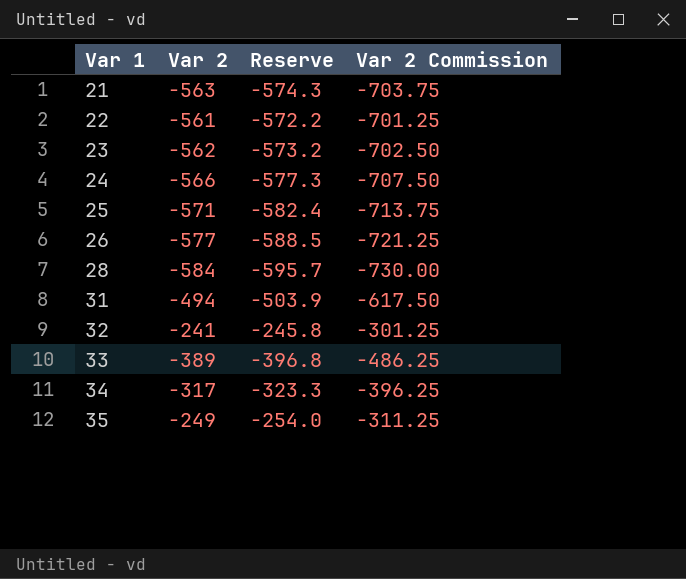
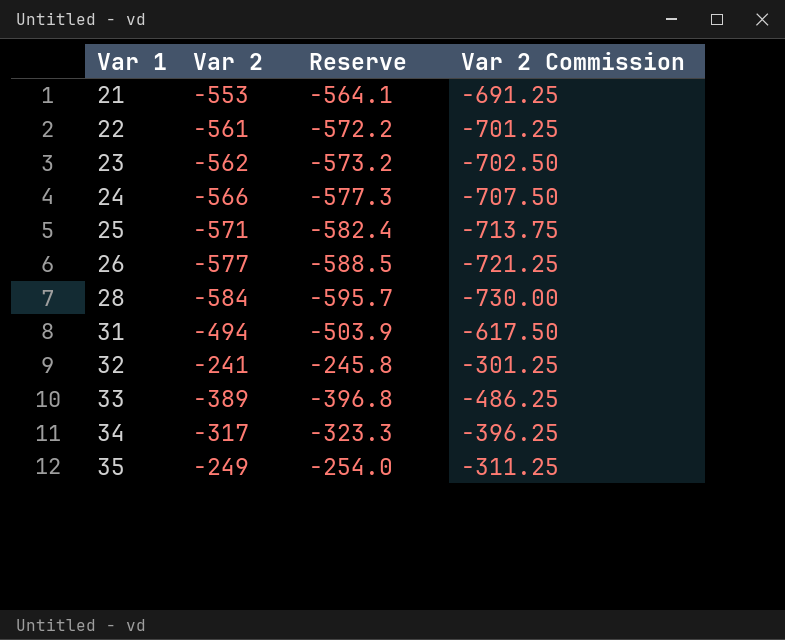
21 | Var 2: -563 -> -553
21 | Reserve: -574.3 -> -564.1
21 | Var 2 Commission: -703.75 -> -691.25

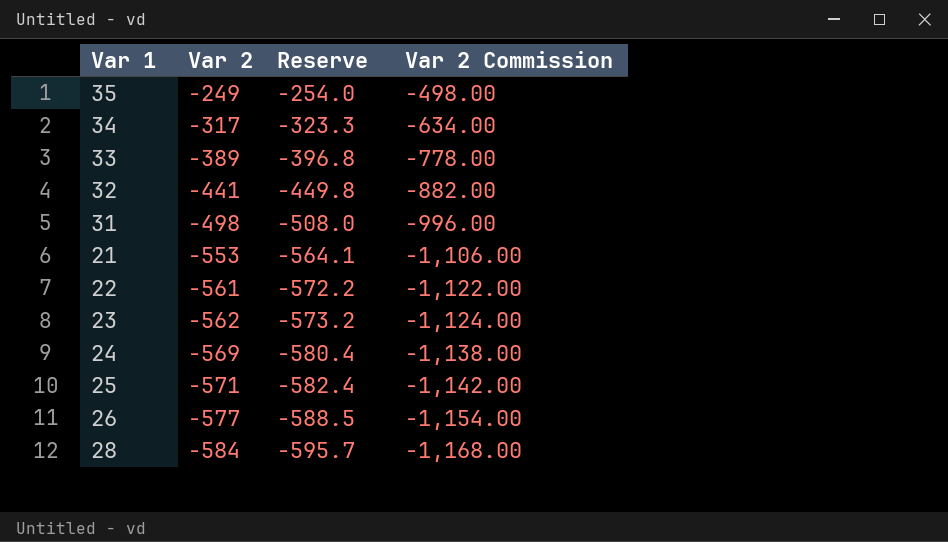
row order: Var 1 ascending -> Var 2 descending
column Var 2 Commission | formula: [Var 2] * 1.25 -> [Var 2] * 2
32 | Var 2: -241 -> -441
32 | Reserve: -245.8 -> -449.8
31 | Var 2: -494 -> -498
31 | Reserve: -503.9 -> -508.0
24 | Var 2: -566 -> -569
24 | Reserve: -577.3 -> -580.4

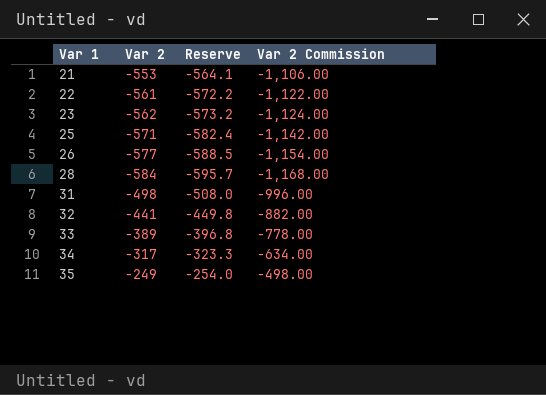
row order: Var 2 descending -> Var 1 ascending
row 24: -569 | -580.4 | -1,138.00 -> none

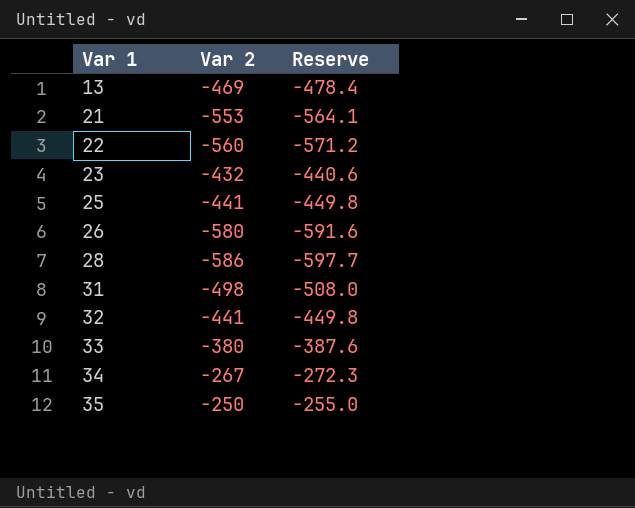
column Var 2 Commission | formula: [Var 2] * 2 -> none
row 13: none -> -469 | -478.4
22 | Var 2: -561 -> -560
22 | Reserve: -572.2 -> -571.2
23 | Var 2: -562 -> -432
23 | Reserve: -573.2 -> -440.6
25 | Var 2: -571 -> -441
25 | Reserve: -582.4 -> -449.8
26 | Var 2: -577 -> -580
26 | Reserve: -588.5 -> -591.6
28 | Var 2: -584 -> -586
28 | Reserve: -595.7 -> -597.7
33 | Var 2: -389 -> -380
33 | Reserve: -396.8 -> -387.6
34 | Var 2: -317 -> -267
34 | Reserve: -323.3 -> -272.3
35 | Var 2: -249 -> -250
35 | Reserve: -254.0 -> -255.0

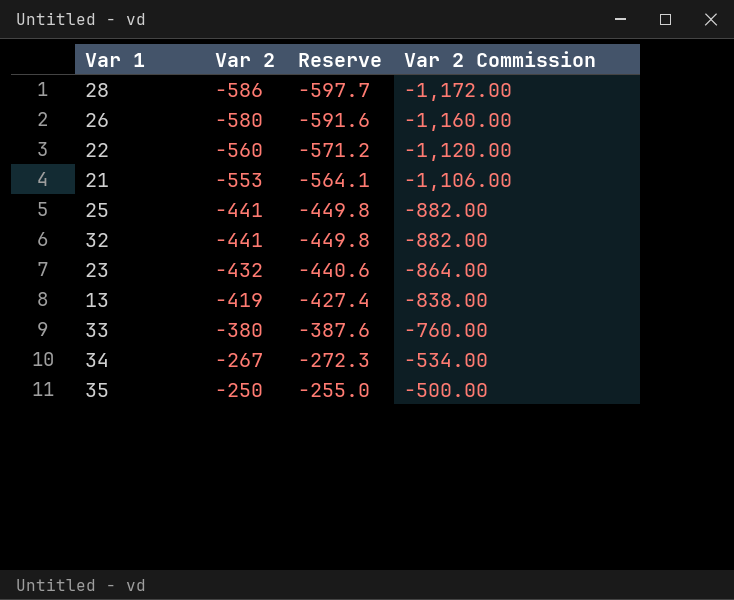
row order: Var 1 ascending -> Var 2 ascending
column Var 2 Commission | formula: none -> [Var 2] * 2
row 31: -498 | -508.0 -> none
13 | Var 2: -469 -> -419
13 | Reserve: -478.4 -> -427.4

